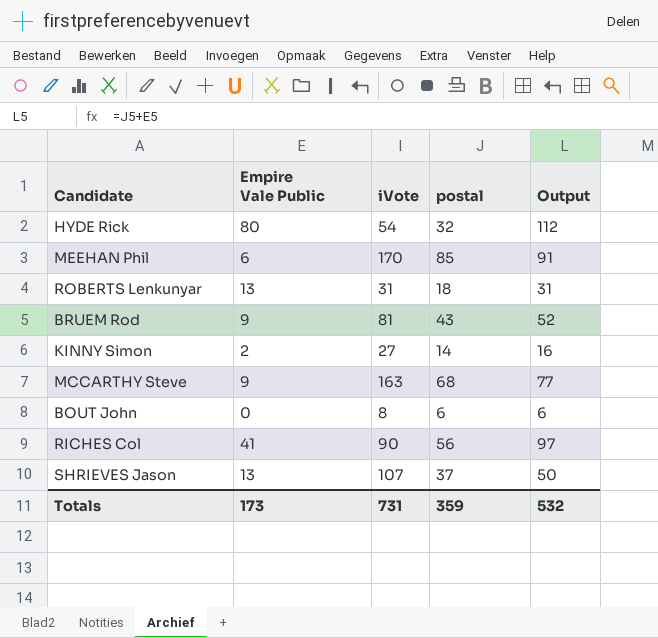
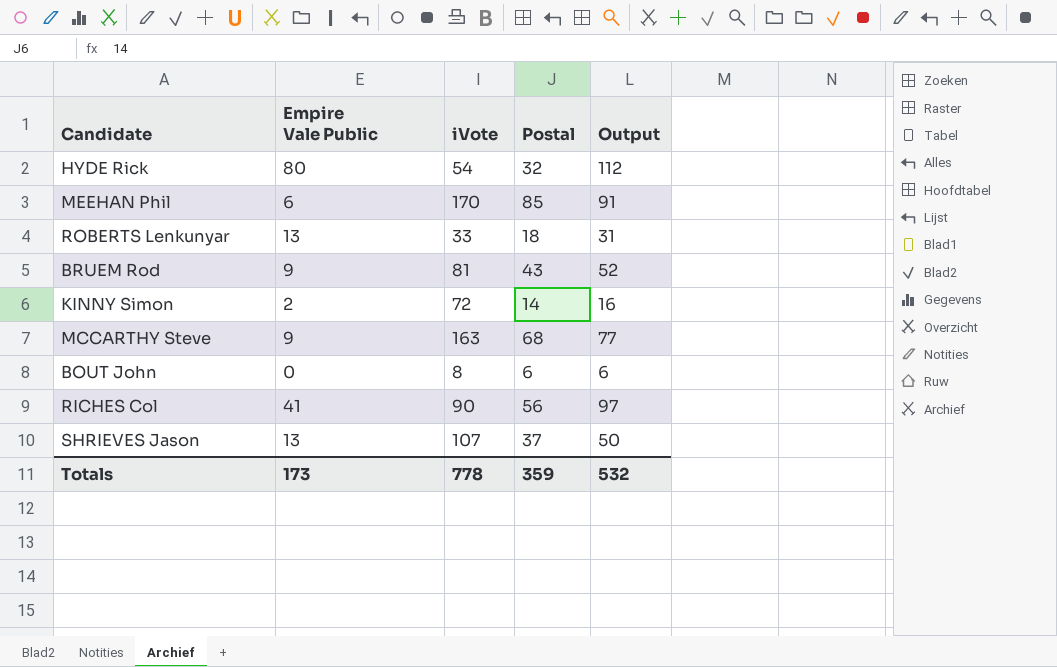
column name: postal -> Postal
ROBERTS Lenkunyar | iVote: 31 -> 33
KINNY Simon | iVote: 27 -> 72
Totals | iVote: 731 -> 778

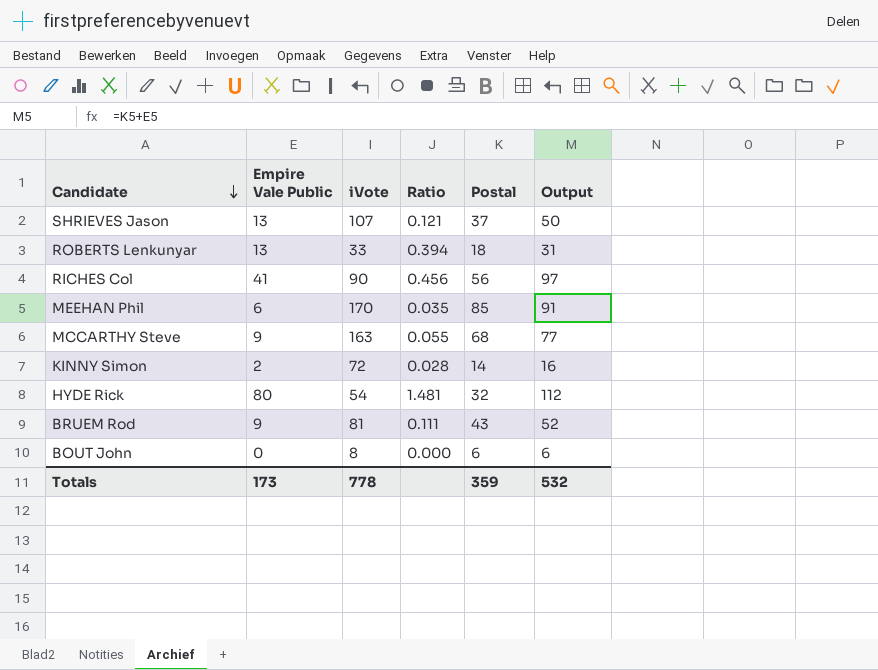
row order: none -> Candidate descending
column Ratio | formula: none -> [Empire Vale Public] / [iVote]

